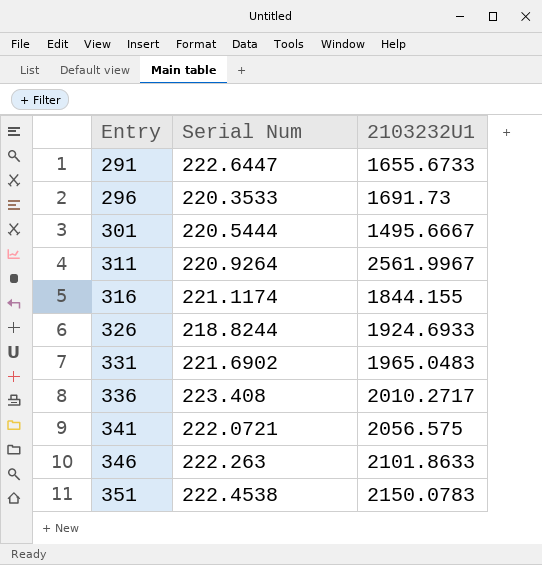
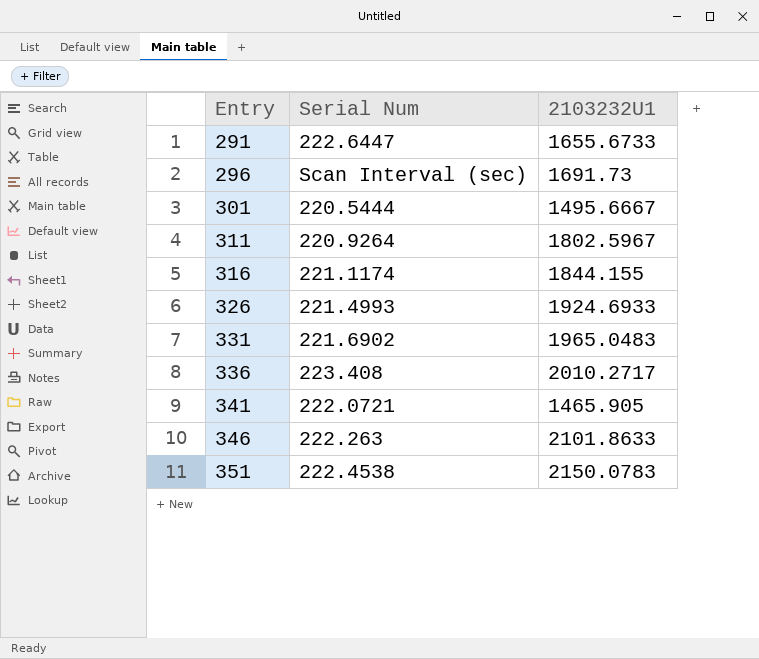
296 | Serial Num: 220.3533 -> Scan Interval (sec)
311 | 2103232U1: 2561.9967 -> 1802.5967
326 | Serial Num: 218.8244 -> 221.4993
341 | 2103232U1: 2056.575 -> 1465.905

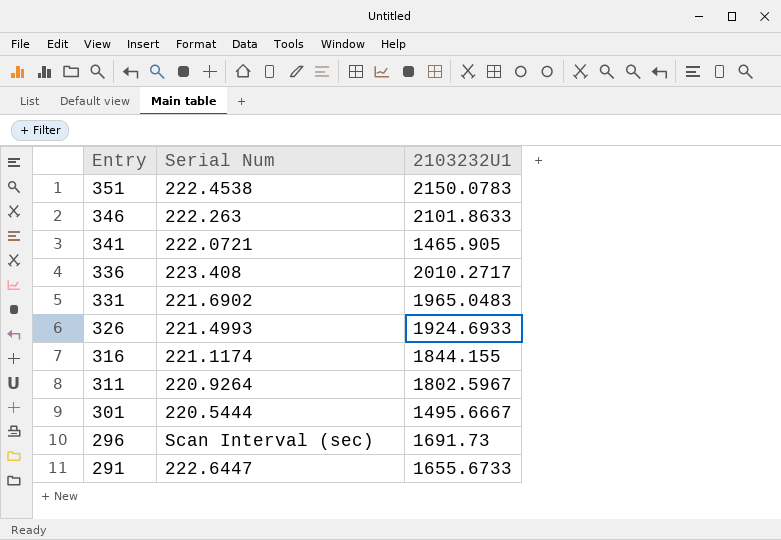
row order: Entry ascending -> Entry descending

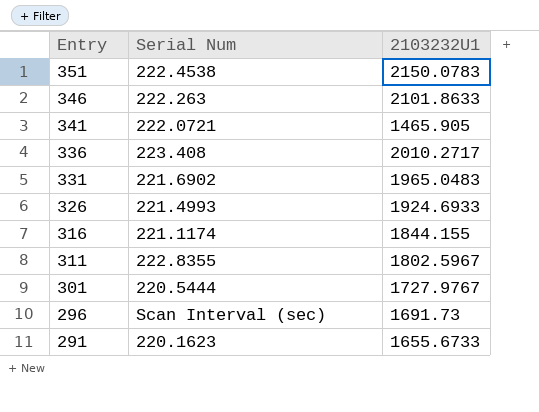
311 | Serial Num: 220.9264 -> 222.8355
301 | 2103232U1: 1495.6667 -> 1727.9767
291 | Serial Num: 222.6447 -> 220.1623

